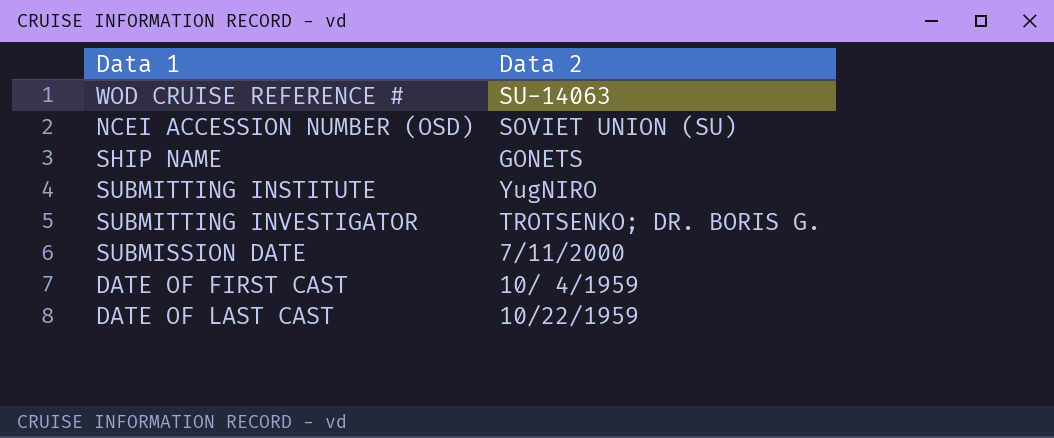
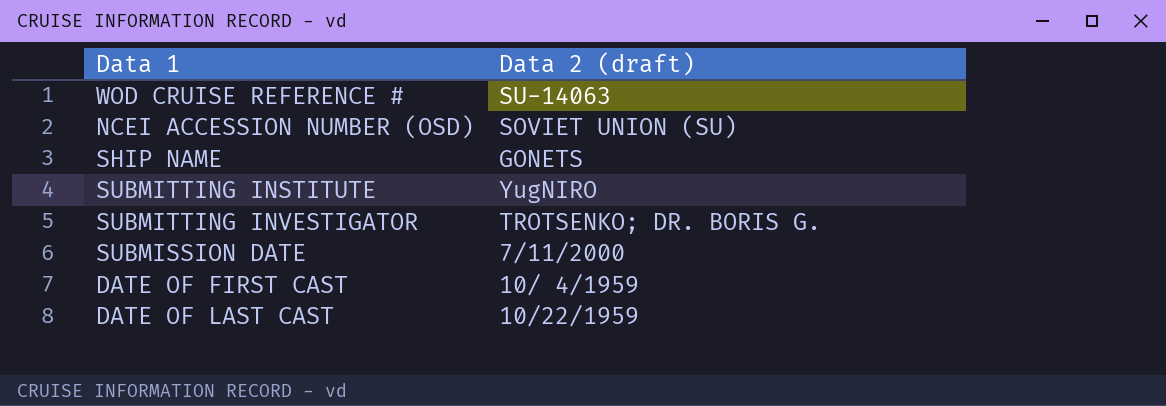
column name: Data 2 -> Data 2 (draft)

